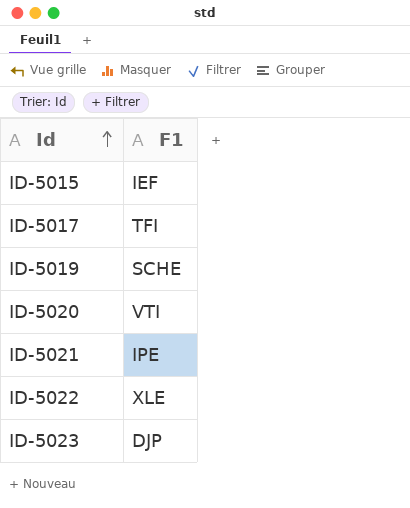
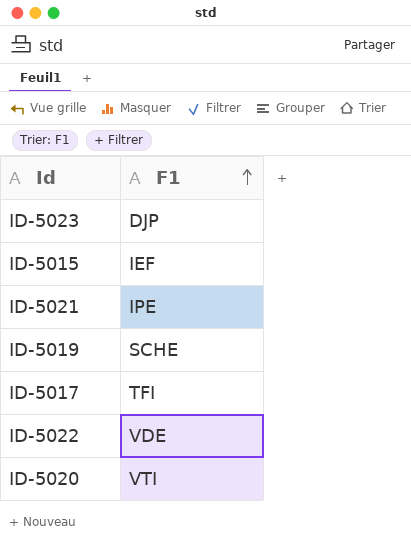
row order: Id ascending -> F1 ascending
ID-5022 | F1: XLE -> VDE

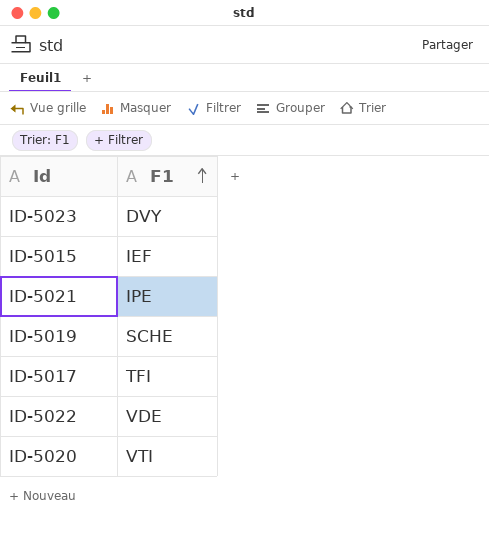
ID-5023 | F1: DJP -> DVY

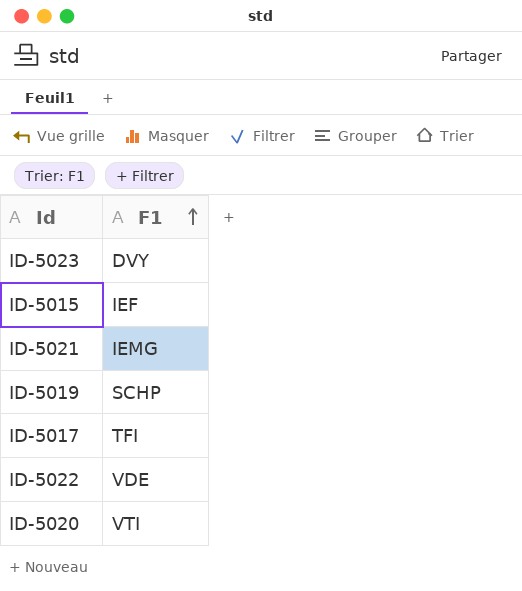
ID-5021 | F1: IPE -> IEMG
ID-5019 | F1: SCHE -> SCHP

